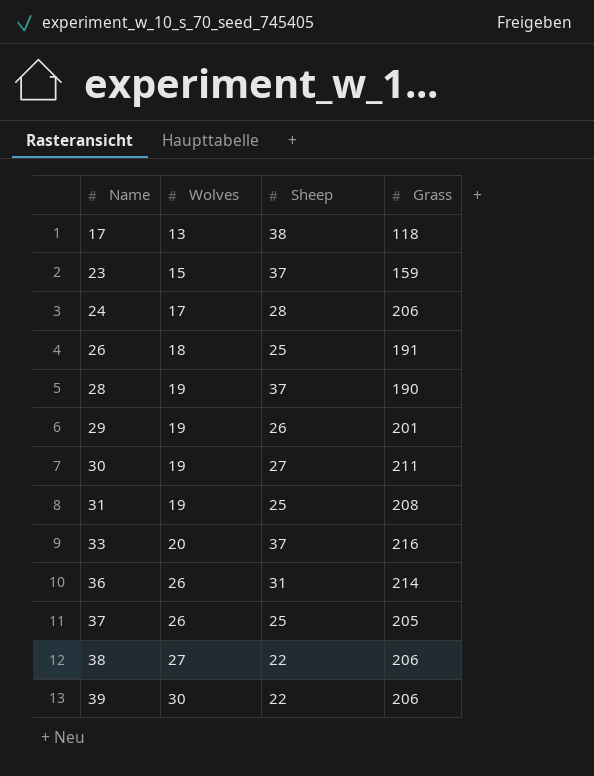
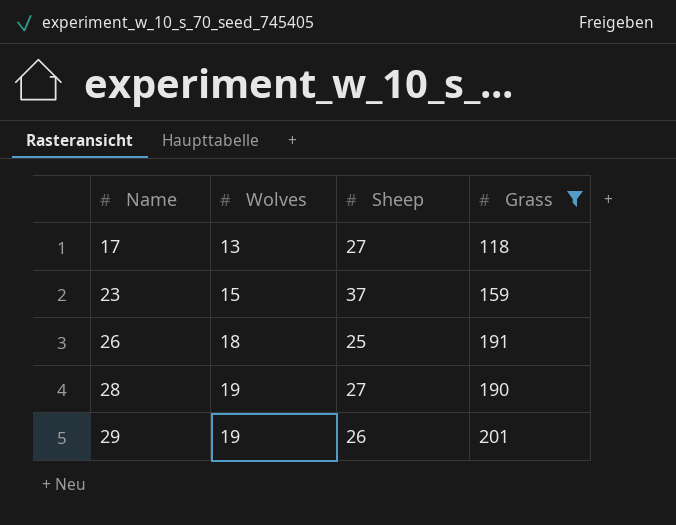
filter: none -> Grass <= 201
17 | Sheep: 38 -> 27
28 | Sheep: 37 -> 27

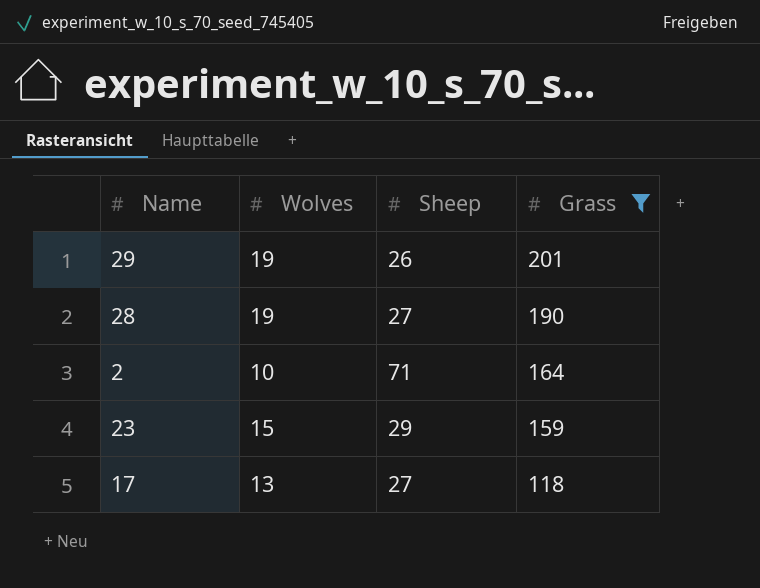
row order: Name ascending -> Grass descending
row 26: 18 | 25 | 191 -> none
row 2: none -> 10 | 71 | 164
23 | Sheep: 37 -> 29

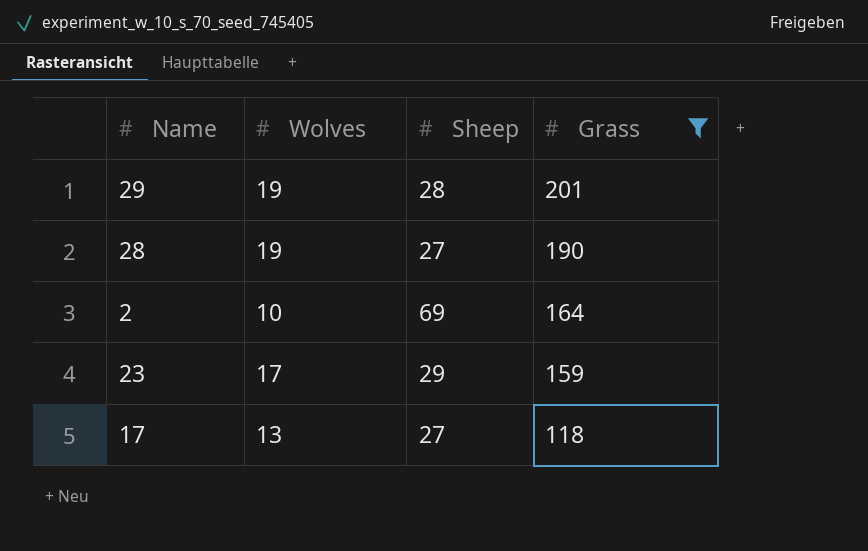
29 | Sheep: 26 -> 28
2 | Sheep: 71 -> 69
23 | Wolves: 15 -> 17

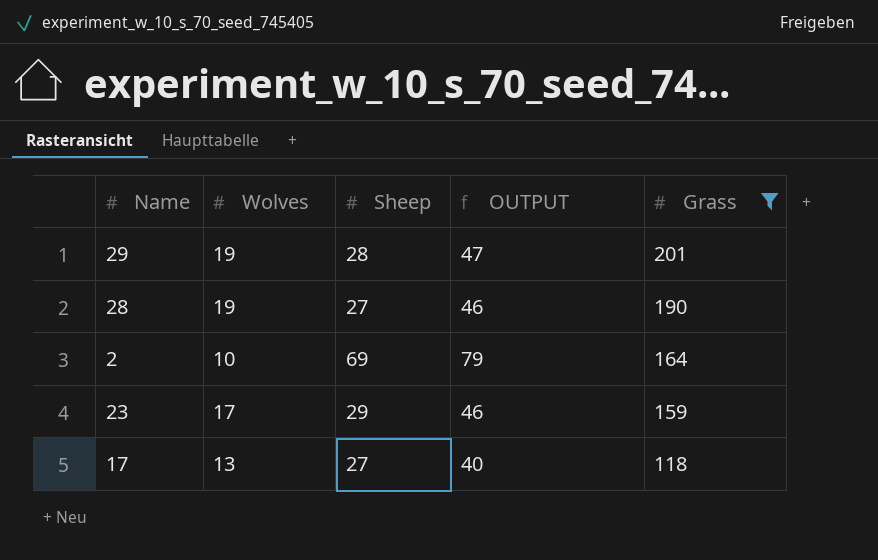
column OUTPUT | formula: none -> [Wolves] + [Sheep]

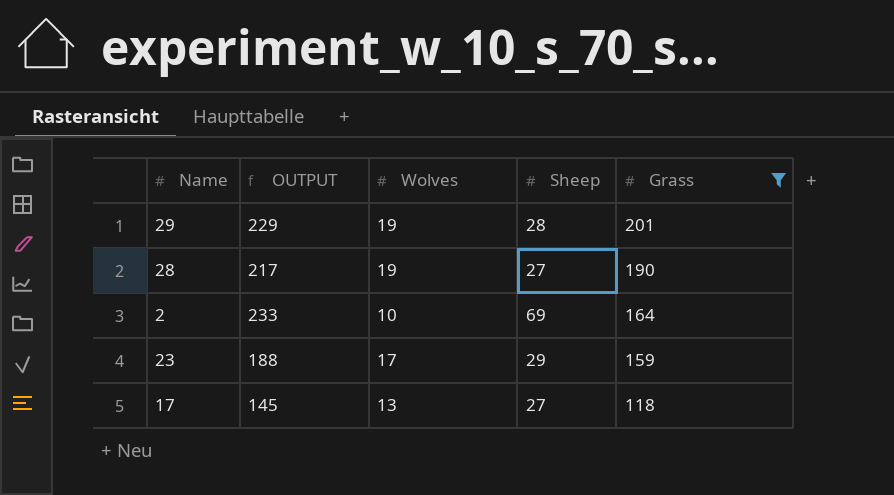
column OUTPUT | formula: [Wolves] + [Sheep] -> [Sheep] + [Grass]
column OUTPUT | position: 4 -> 2

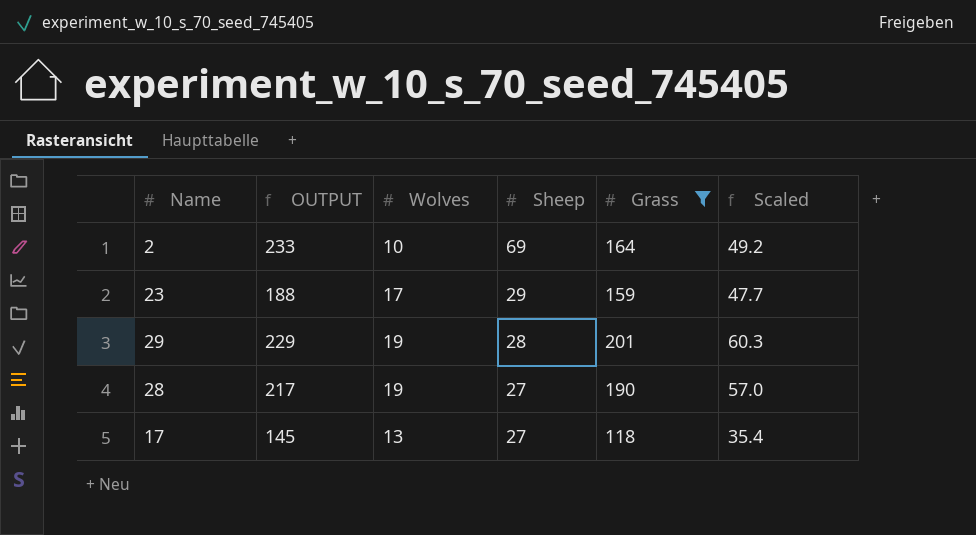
row order: Grass descending -> Sheep descending
column Scaled | formula: none -> [Grass] * 0.3

